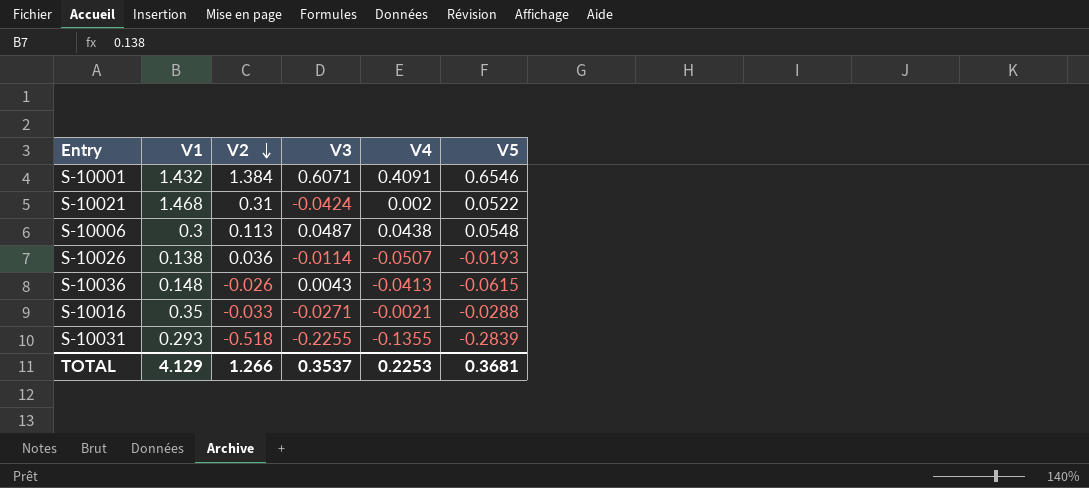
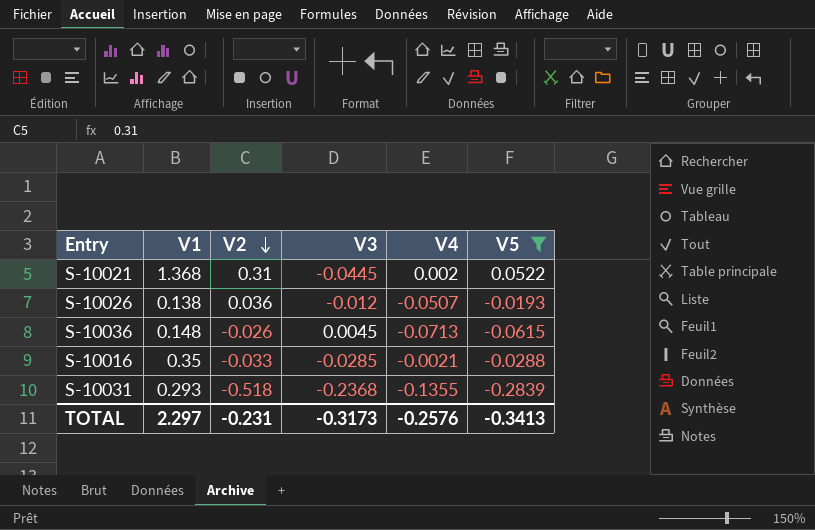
filter: none -> V5 <= 0.0522
S-10021 | V1: 1.468 -> 1.368
S-10021 | V3: -0.0424 -> -0.0445
S-10026 | V3: -0.0114 -> -0.012
S-10036 | V3: 0.0043 -> 0.0045
S-10036 | V4: -0.0413 -> -0.0713
S-10016 | V3: -0.0271 -> -0.0285
S-10031 | V3: -0.2255 -> -0.2368
TOTAL | V1: 4.129 -> 2.297
TOTAL | V2: 1.266 -> -0.231
TOTAL | V3: 0.3537 -> -0.3173
TOTAL | V4: 0.2253 -> -0.2576
TOTAL | V5: 0.3681 -> -0.3413

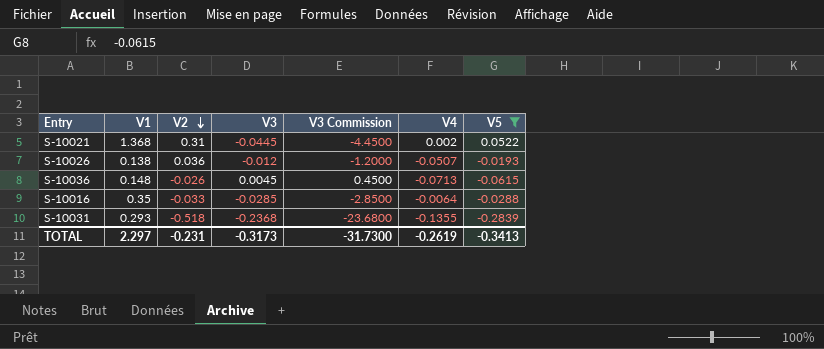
column V3 Commission | formula: none -> [V3] * 100
S-10016 | V4: -0.0021 -> -0.0064
TOTAL | V4: -0.2576 -> -0.2619

